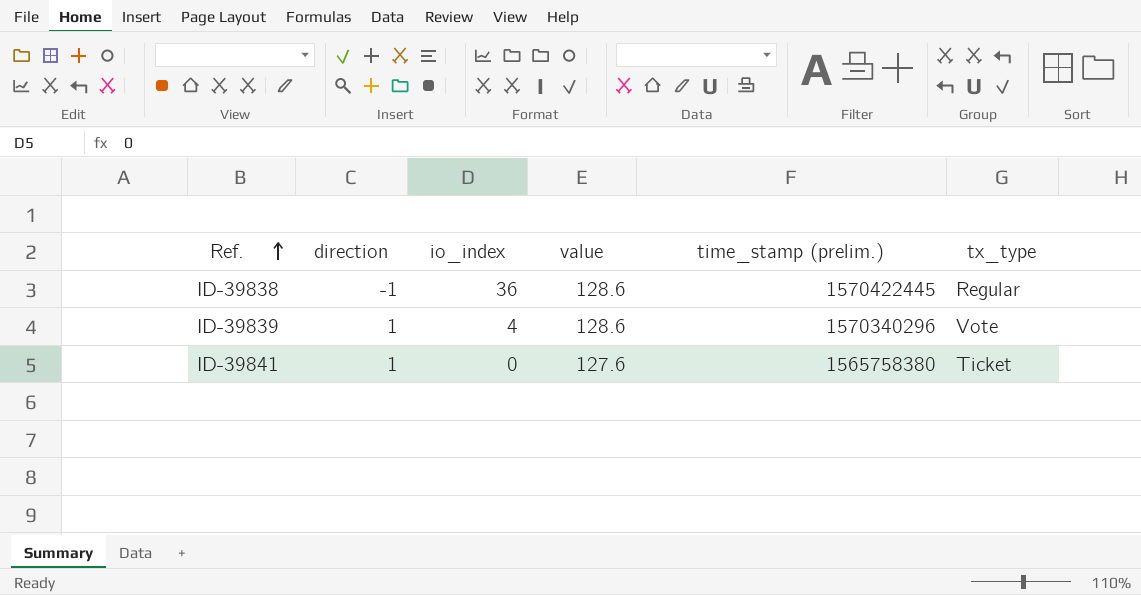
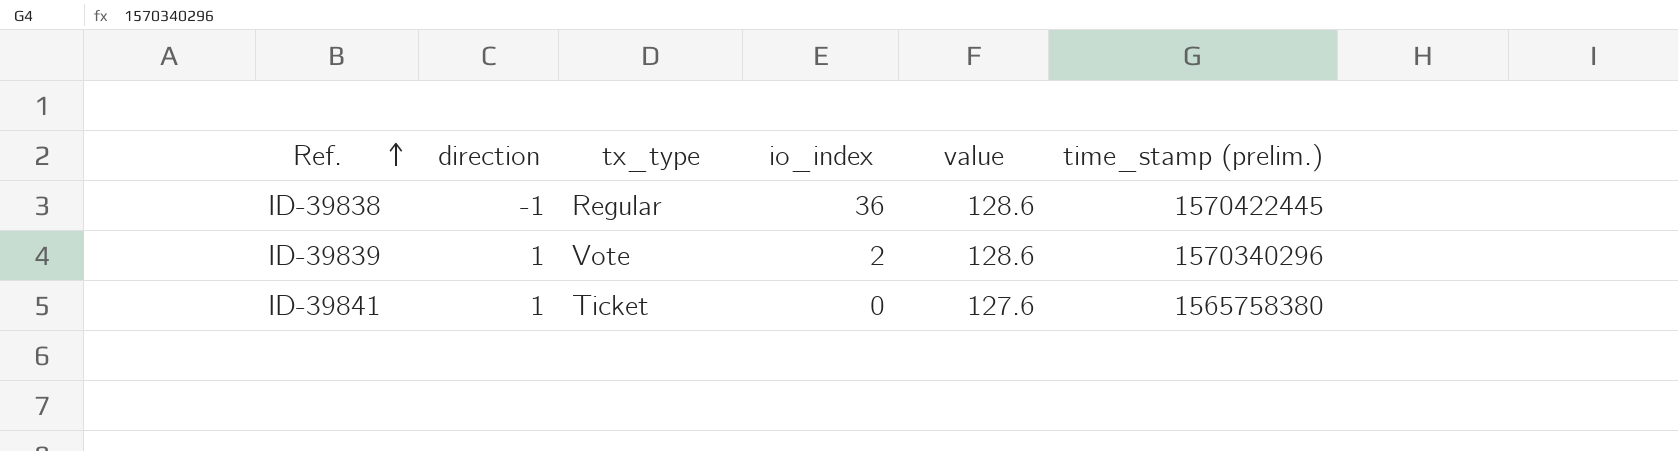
column tx_type | position: 6 -> 3
ID-39839 | io_index: 4 -> 2

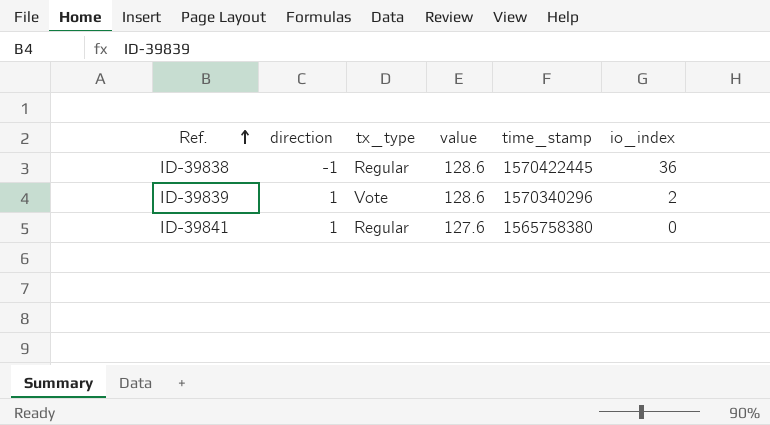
column name: time_stamp (prelim.) -> time_stamp
column io_index | position: 4 -> 6
ID-39841 | tx_type: Ticket -> Regular

